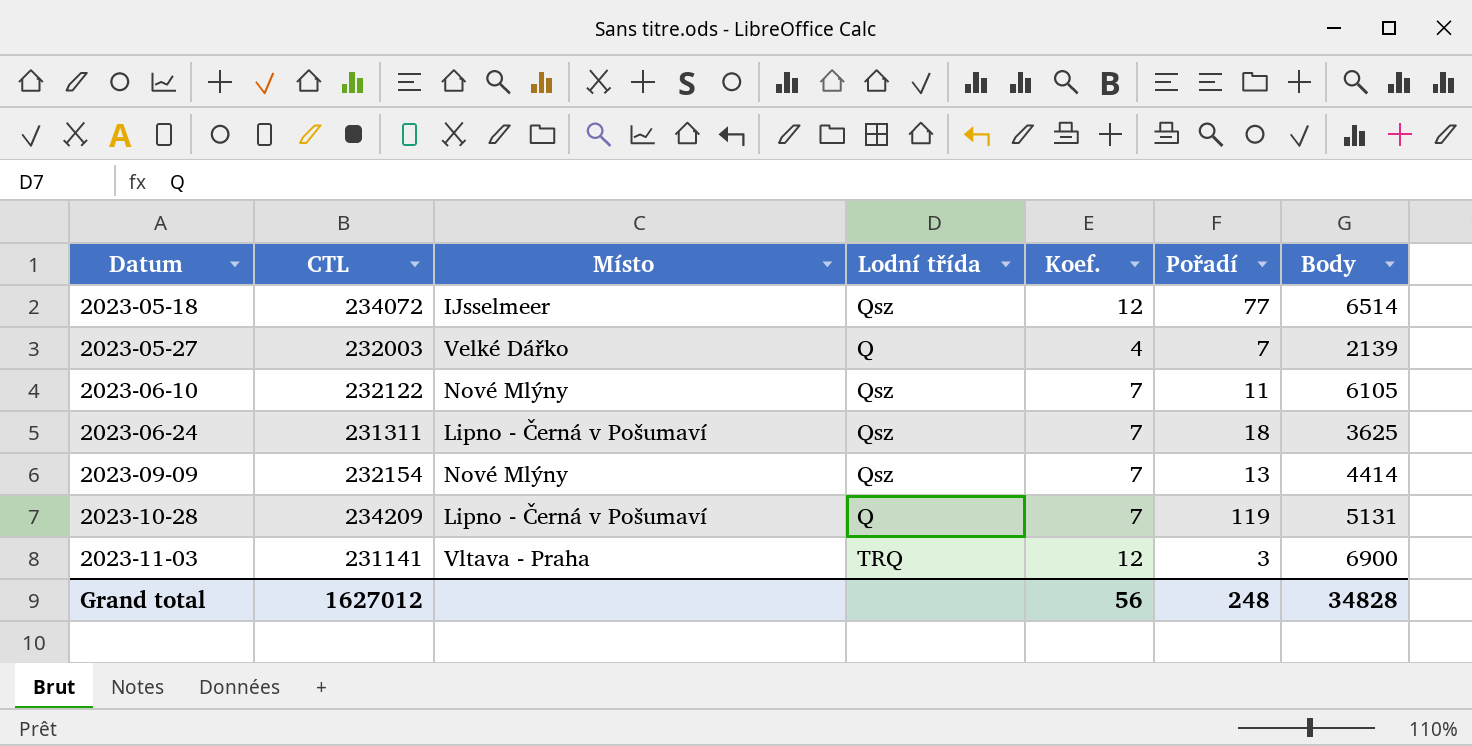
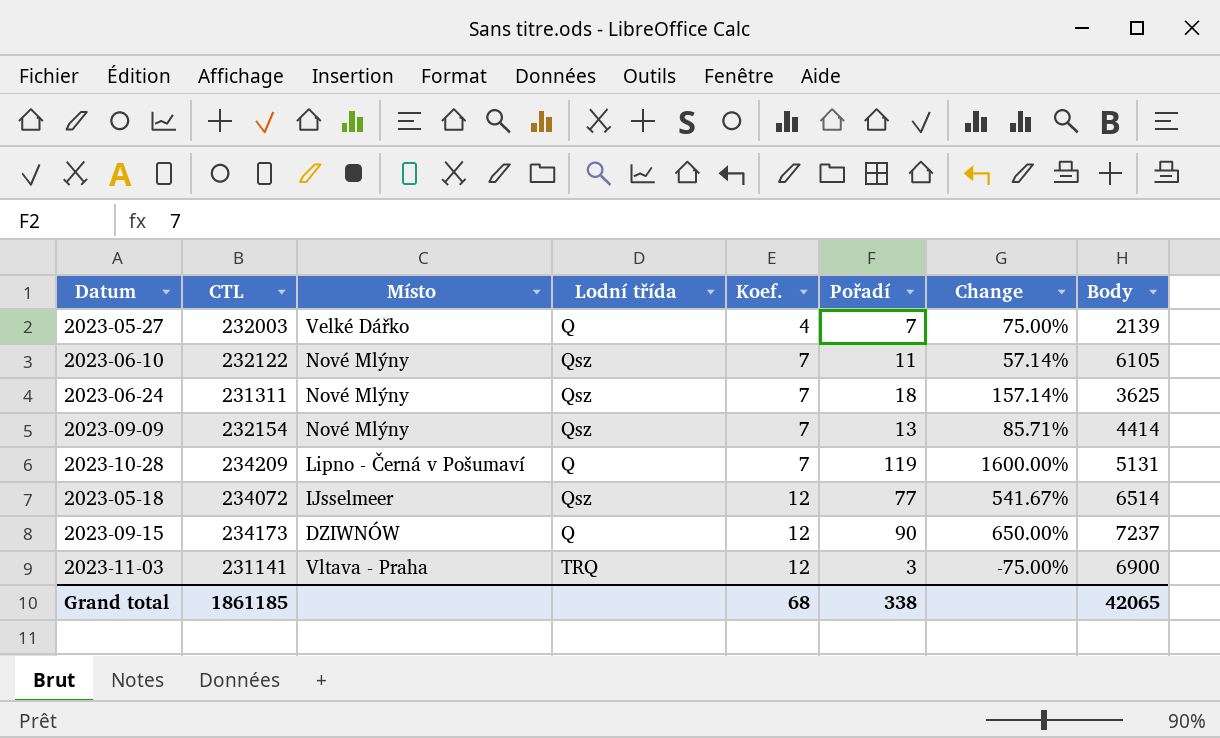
row order: Datum ascending -> Koef. ascending
column Change | formula: none -> ([Pořadí] - [Koef.]) / [Koef.]
2023-06-24 | Místo: Lipno - Černá v Pošumaví -> Nové Mlýny
row 2023-09-15: none -> 234173 | DZIWNÓW | Q | 12 | 90 | 650.00% | 7237
Grand total | CTL: 1627012 -> 1861185
Grand total | Koef.: 56 -> 68
Grand total | Pořadí: 248 -> 338
Grand total | Body: 34828 -> 42065

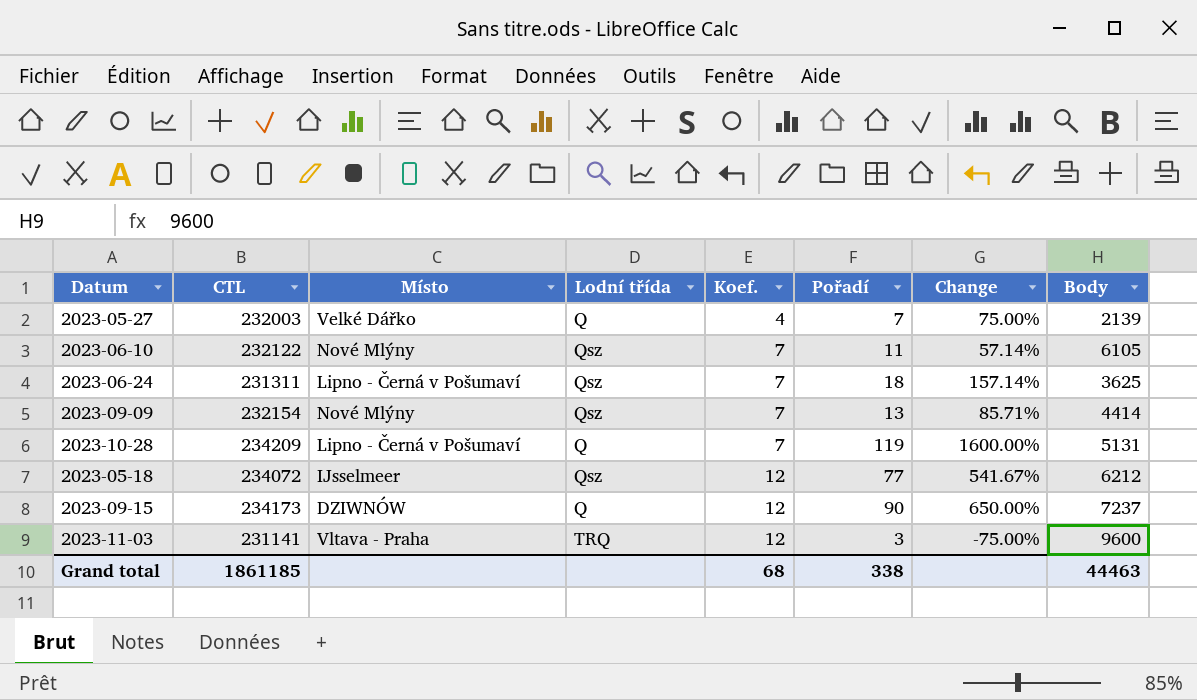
2023-06-24 | Místo: Nové Mlýny -> Lipno - Černá v Pošumaví
2023-05-18 | Body: 6514 -> 6212
2023-11-03 | Body: 6900 -> 9600
Grand total | Body: 42065 -> 44463

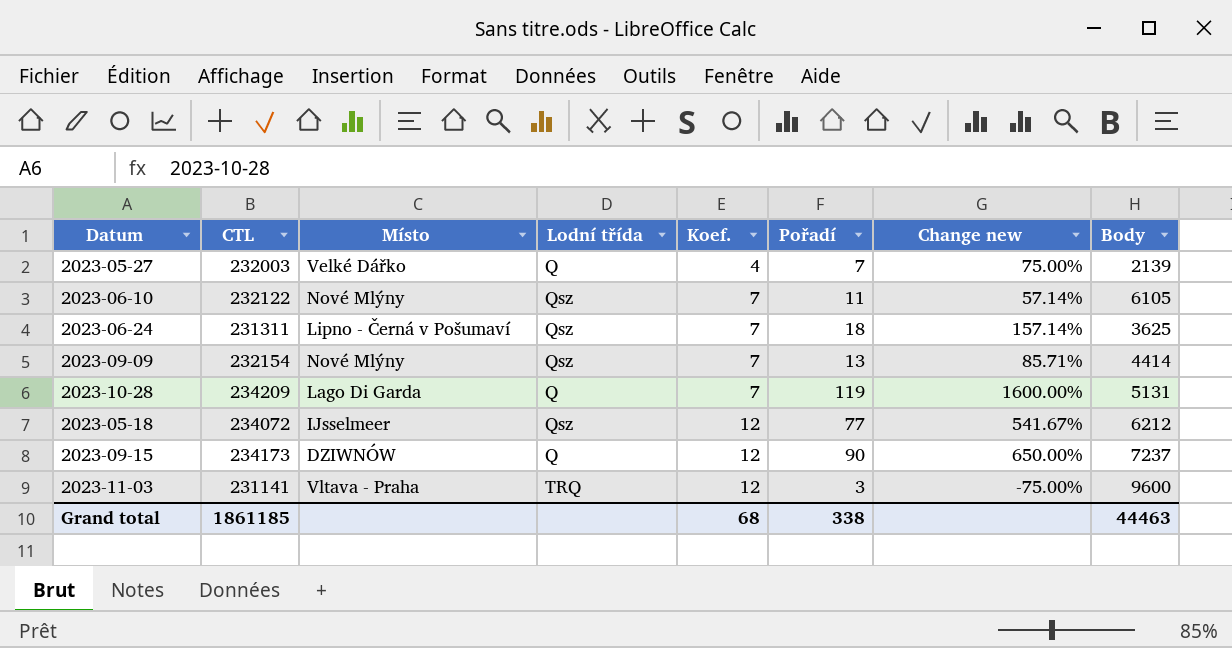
column name: Change -> Change new
2023-10-28 | Místo: Lipno - Černá v Pošumaví -> Lago Di Garda

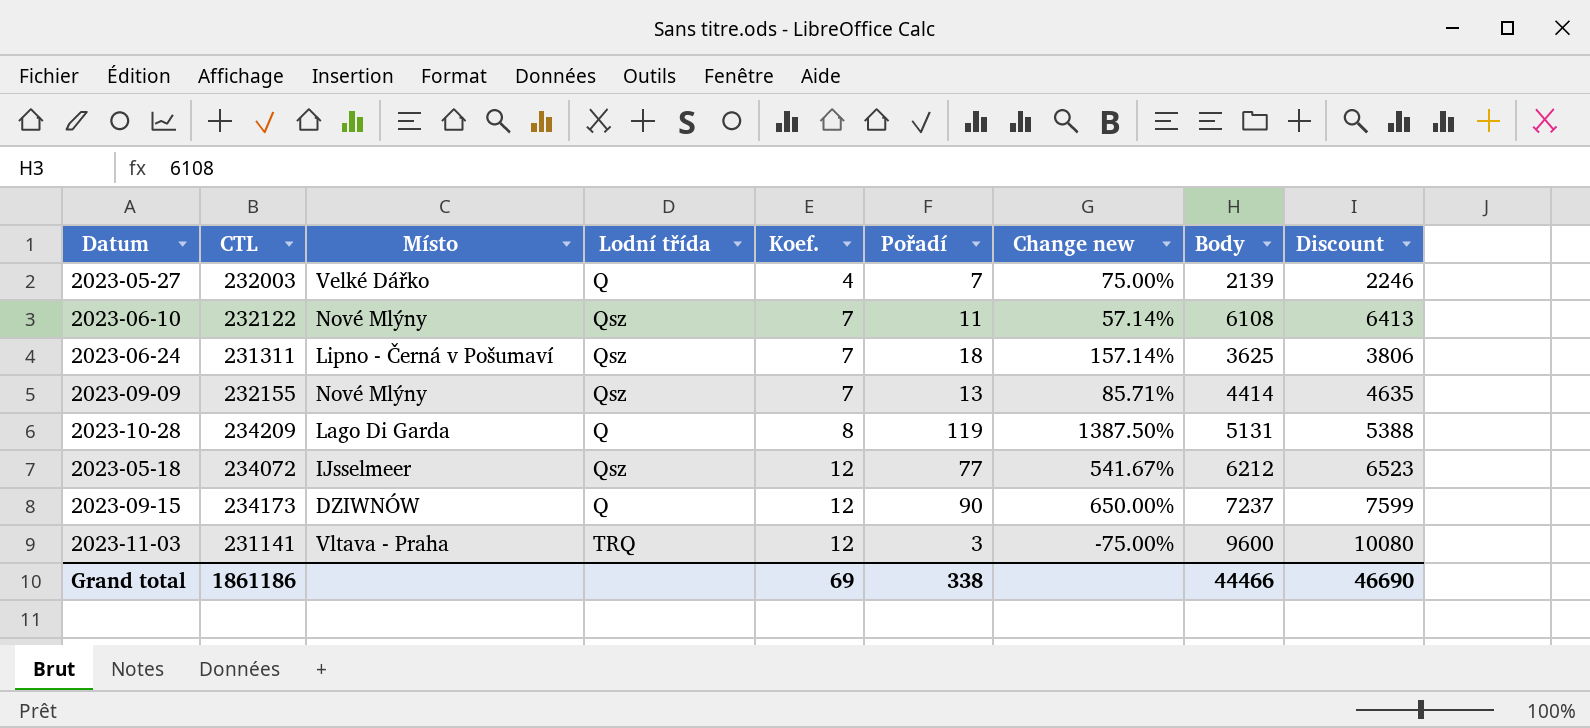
column Discount | formula: none -> [Body] * 1.05
2023-06-10 | Body: 6105 -> 6108
2023-09-09 | CTL: 232154 -> 232155
2023-10-28 | Koef.: 7 -> 8
2023-10-28 | Change new: 1600.00% -> 1387.50%
Grand total | CTL: 1861185 -> 1861186
Grand total | Koef.: 68 -> 69
Grand total | Body: 44463 -> 44466

